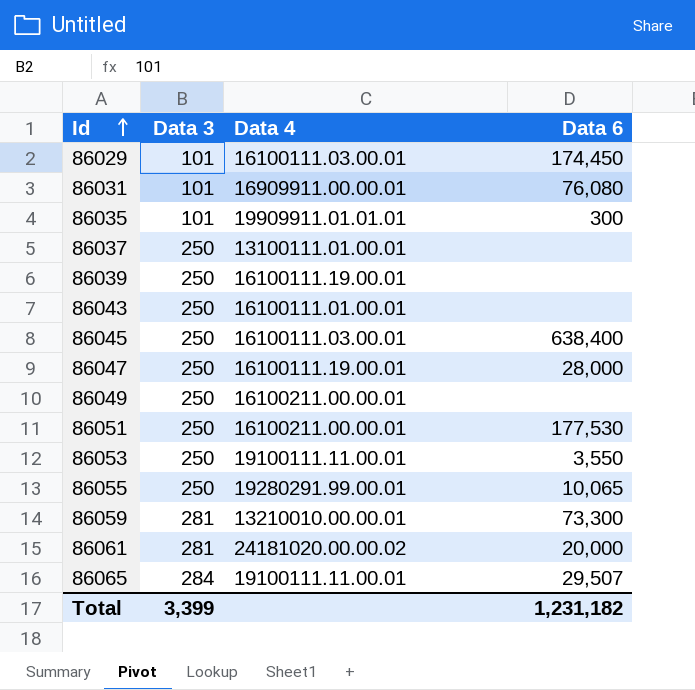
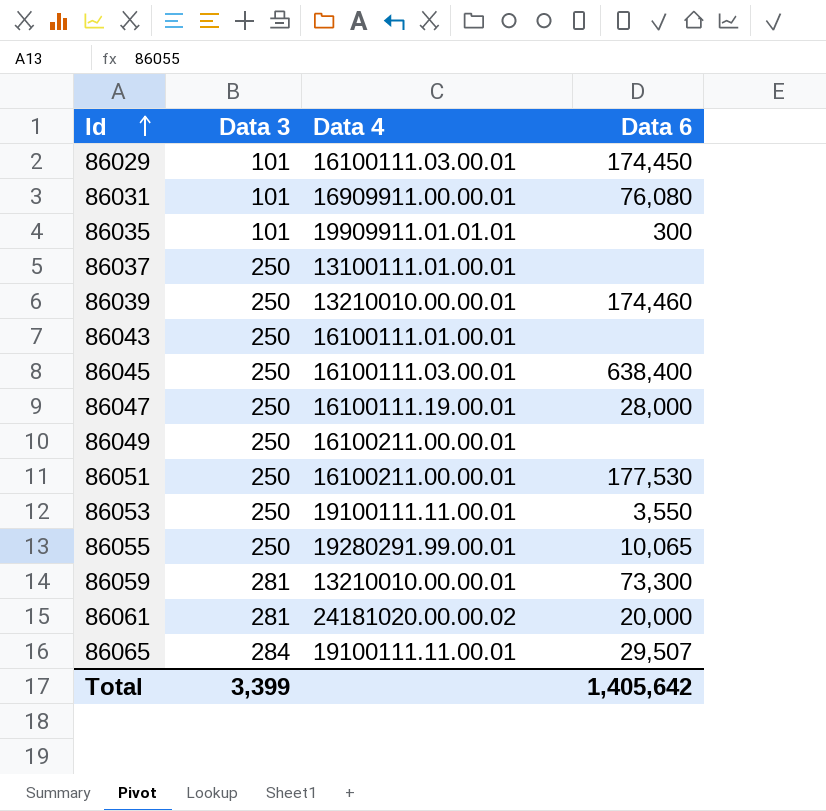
86039 | Data 4: 16100111.19.00.01 -> 13210010.00.00.01
86039 | Data 6: none -> 174,460
Total | Data 6: 1,231,182 -> 1,405,642

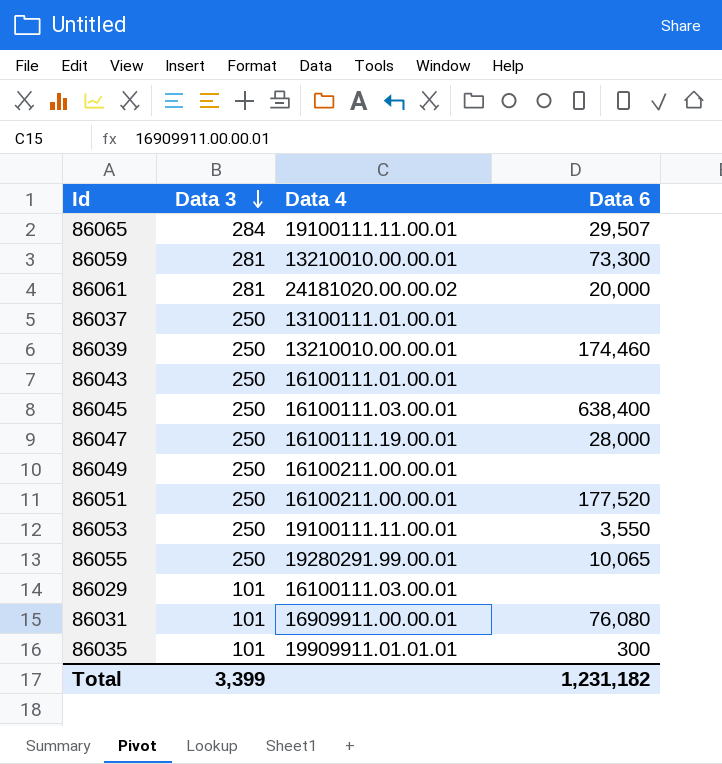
row order: Id ascending -> Data 3 descending
86051 | Data 6: 177,530 -> 177,520
86029 | Data 6: 174,450 -> none
Total | Data 6: 1,405,642 -> 1,231,182

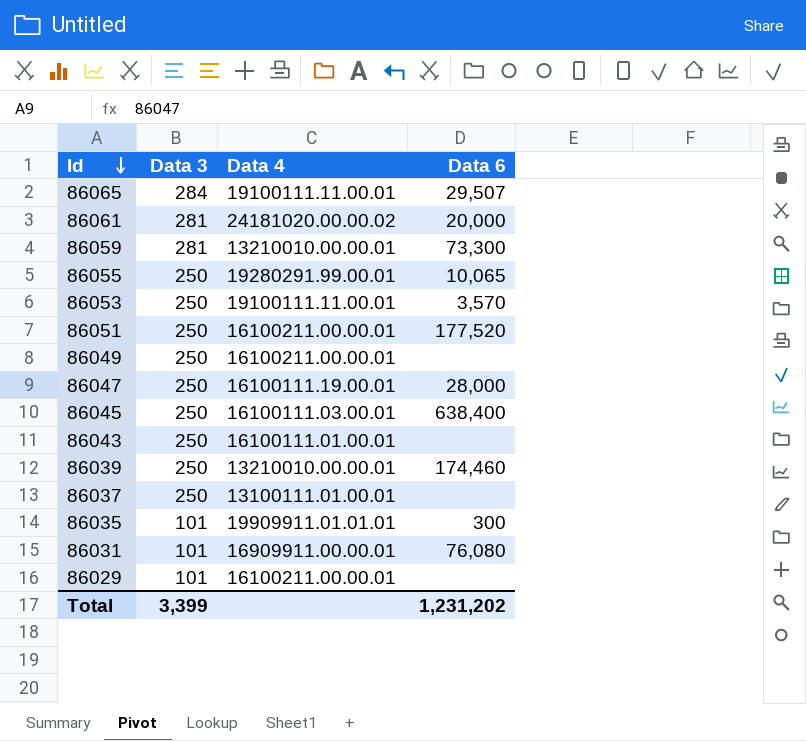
row order: Data 3 descending -> Id descending
86053 | Data 6: 3,550 -> 3,570
86029 | Data 4: 16100111.03.00.01 -> 16100211.00.00.01
Total | Data 6: 1,231,182 -> 1,231,202

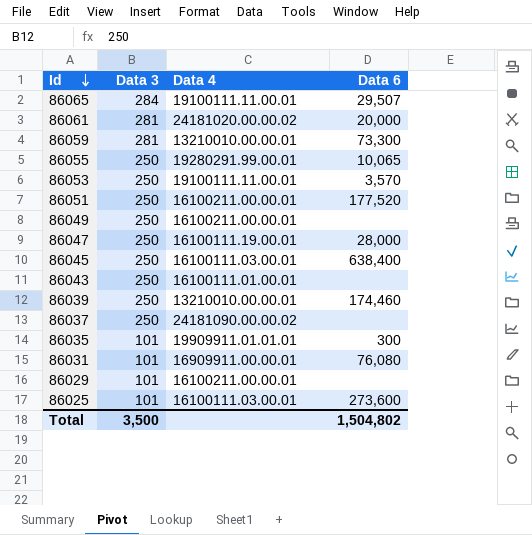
86037 | Data 4: 13100111.01.00.01 -> 24181090.00.00.02
row 86025: none -> 101 | 16100111.03.00.01 | 273,600
Total | Data 3: 3,399 -> 3,500
Total | Data 6: 1,231,202 -> 1,504,802

